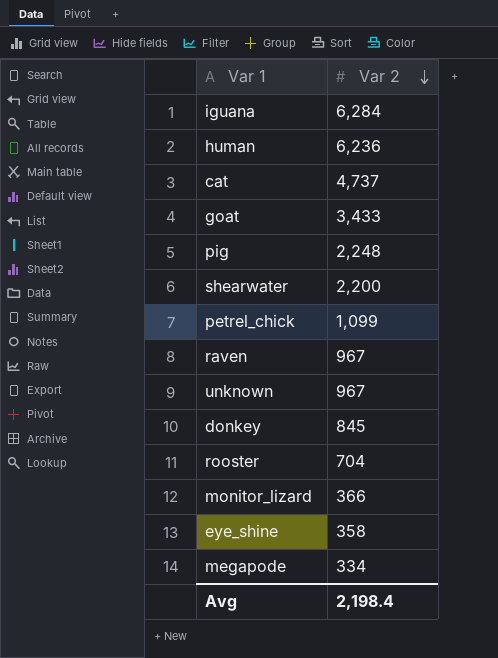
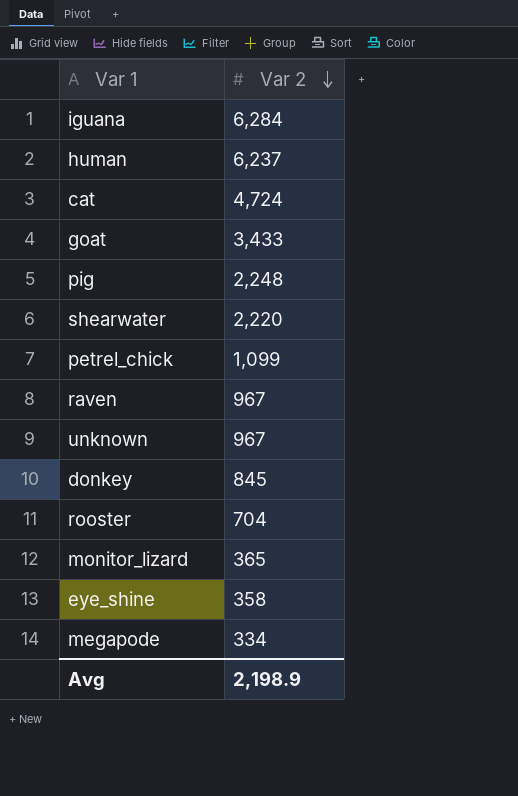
human | Var 2: 6,236 -> 6,237
cat | Var 2: 4,737 -> 4,724
shearwater | Var 2: 2,200 -> 2,220
monitor_lizard | Var 2: 366 -> 365
Avg | Var 2: 2,198.4 -> 2,198.9

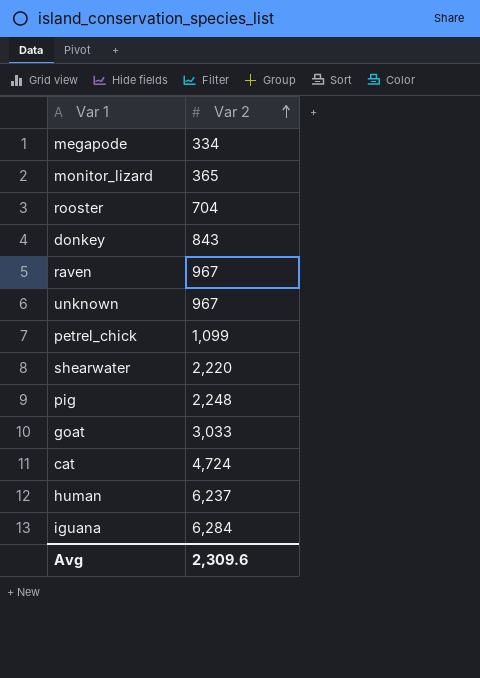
row order: Var 2 descending -> Var 2 ascending
row eye_shine: 358 -> none
donkey | Var 2: 845 -> 843
goat | Var 2: 3,433 -> 3,033
Avg | Var 2: 2,198.9 -> 2,309.6

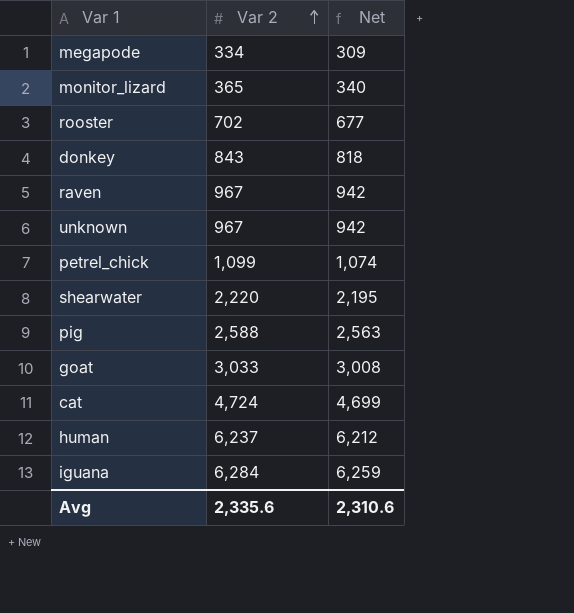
column Net | formula: none -> [Var 2] - 25
rooster | Var 2: 704 -> 702
pig | Var 2: 2,248 -> 2,588
Avg | Var 2: 2,309.6 -> 2,335.6

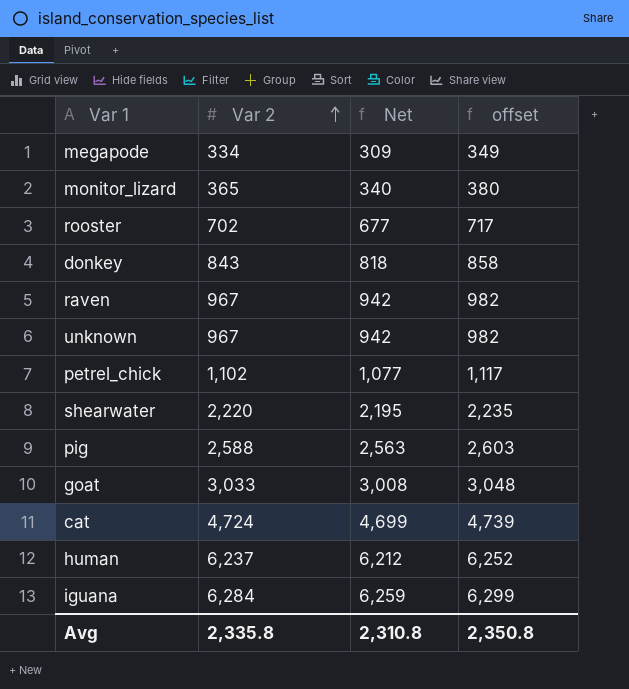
column offset | formula: none -> [Var 2] + 15
petrel_chick | Var 2: 1,099 -> 1,102
petrel_chick | Net: 1,074 -> 1,077
Avg | Var 2: 2,335.6 -> 2,335.8
Avg | Net: 2,310.6 -> 2,310.8

